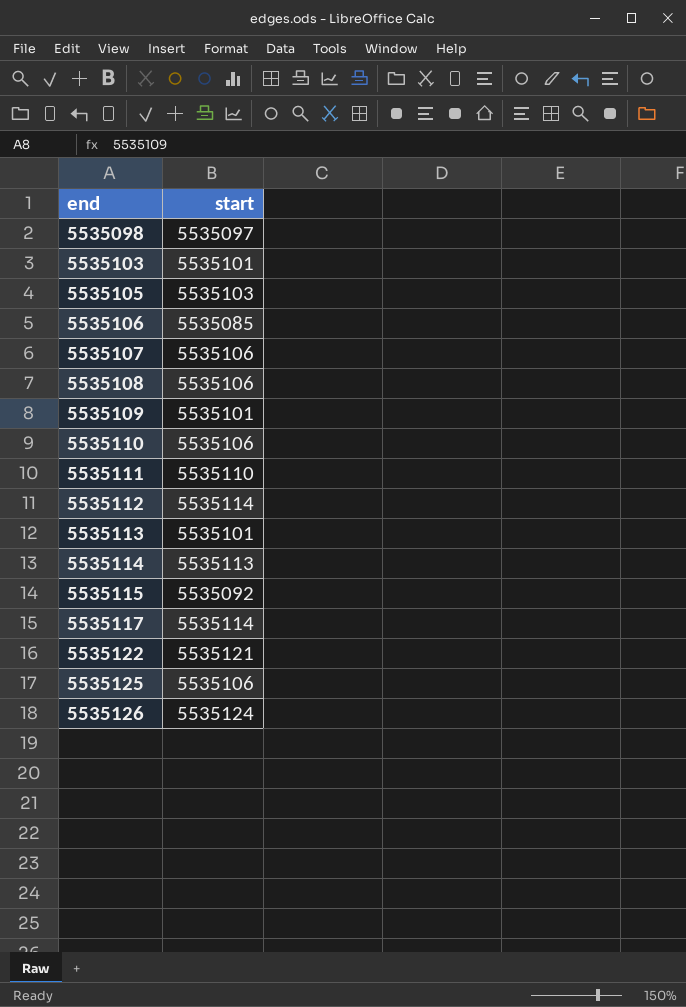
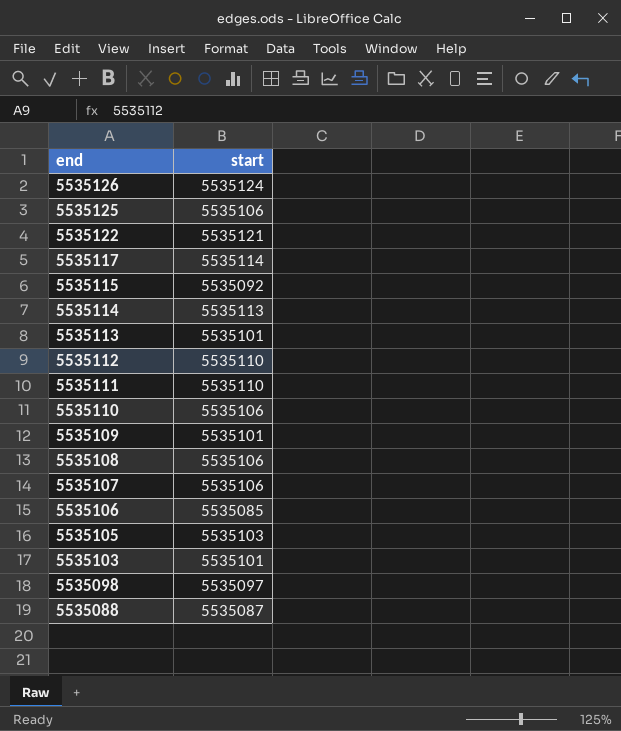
row order: end ascending -> end descending
5535112 | start: 5535114 -> 5535110
row 5535088: none -> 5535087

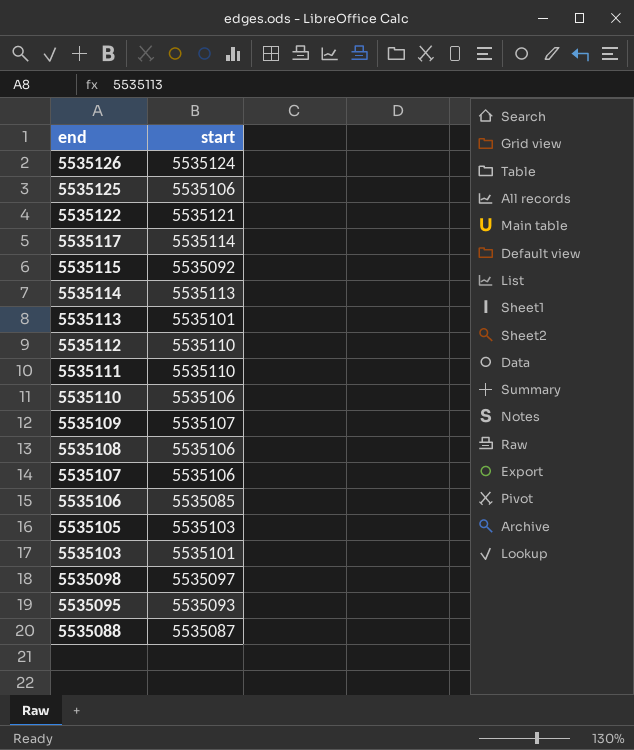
5535109 | start: 5535101 -> 5535107
row 5535095: none -> 5535093

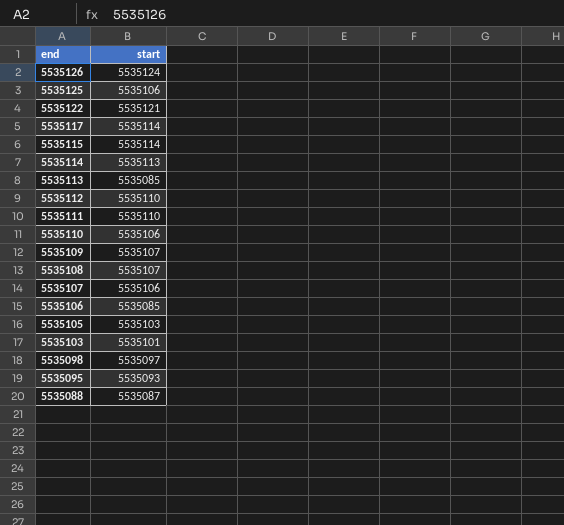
5535115 | start: 5535092 -> 5535114
5535113 | start: 5535101 -> 5535085
5535108 | start: 5535106 -> 5535107

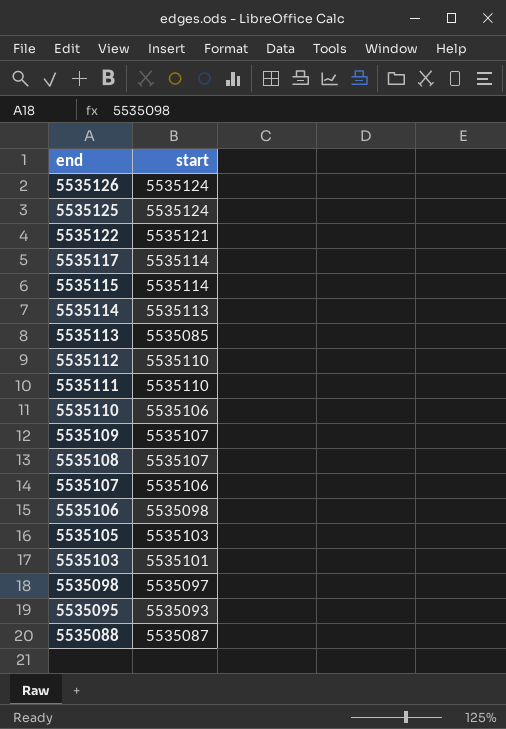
5535125 | start: 5535106 -> 5535124
5535106 | start: 5535085 -> 5535098

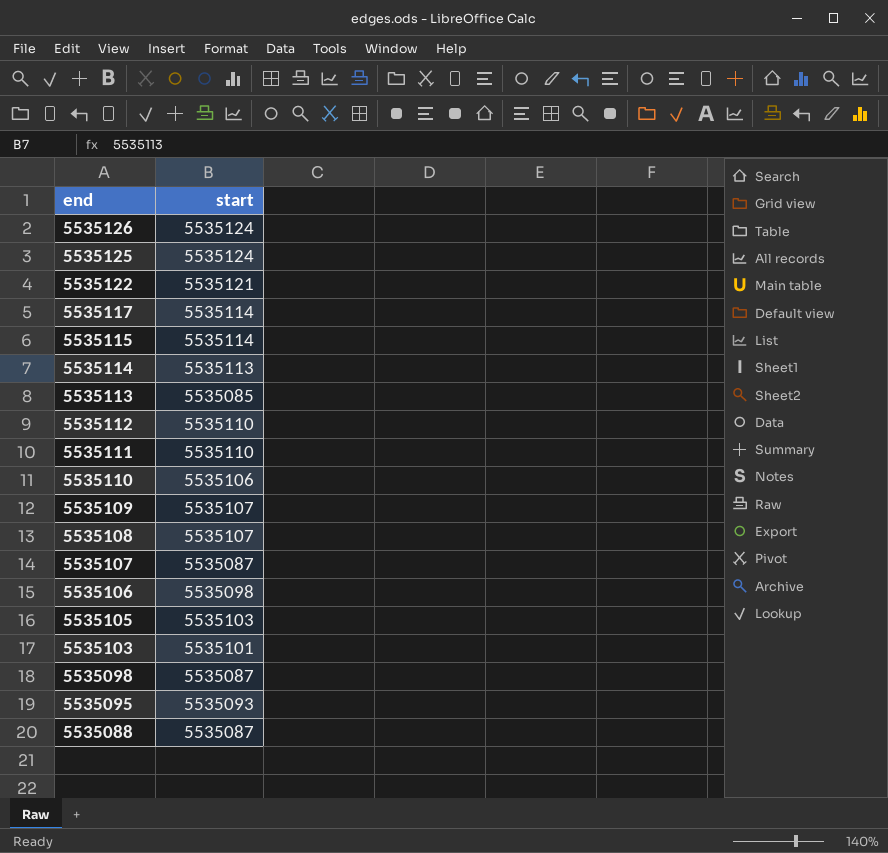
5535107 | start: 5535106 -> 5535087
5535098 | start: 5535097 -> 5535087

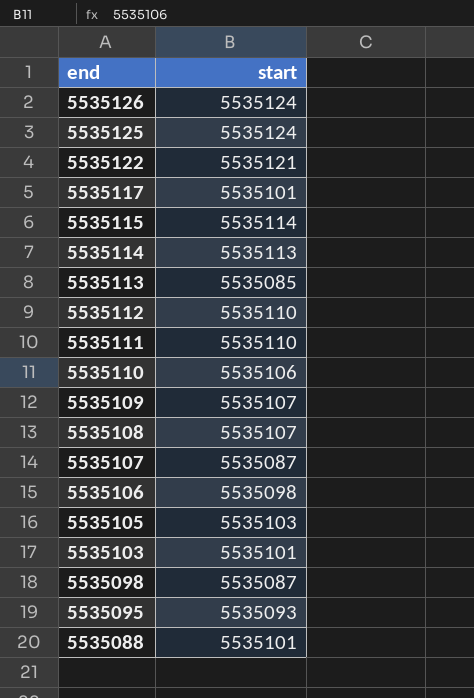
5535117 | start: 5535114 -> 5535101
5535088 | start: 5535087 -> 5535101

